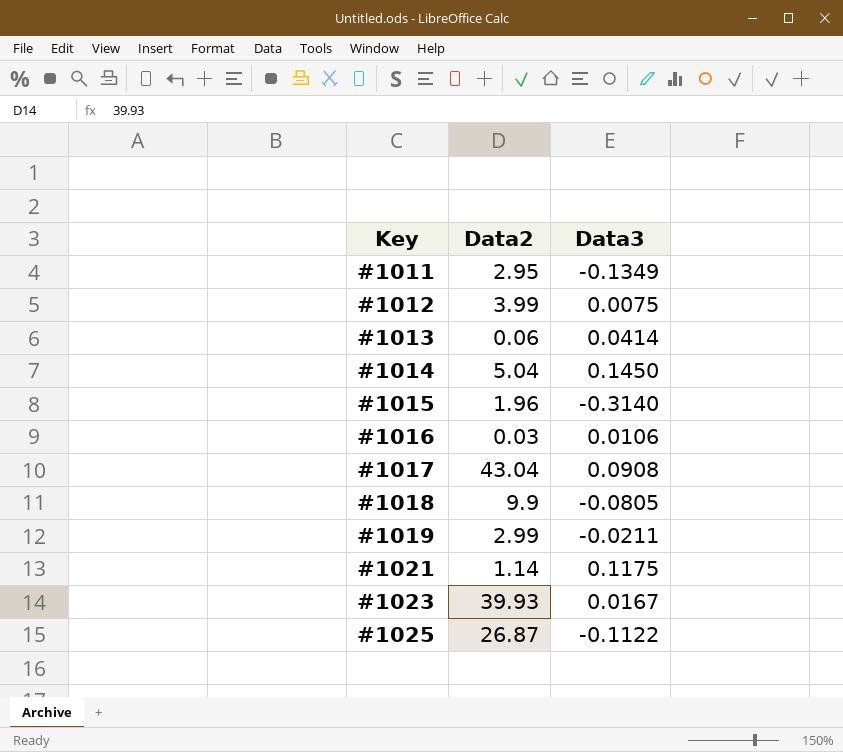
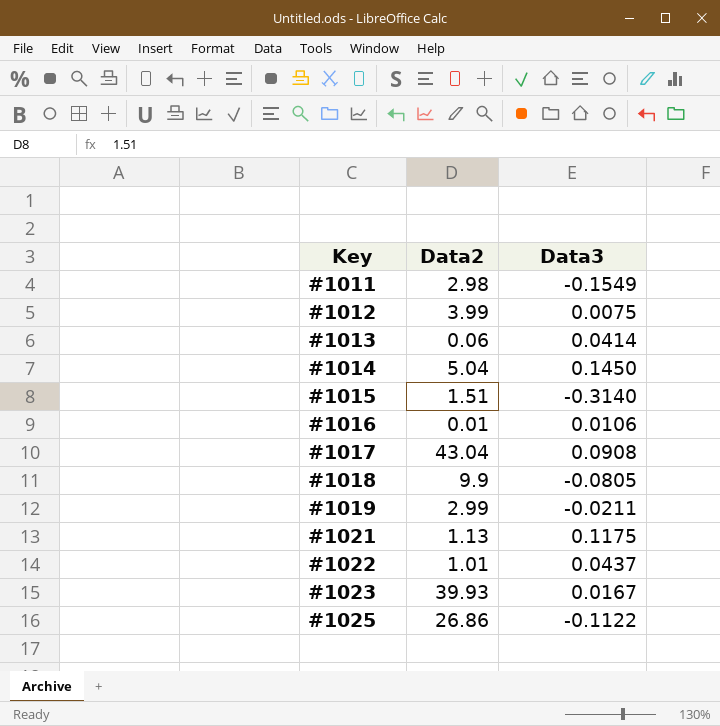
#1011 | Data2: 2.95 -> 2.98
#1011 | Data3: -0.1349 -> -0.1549
#1015 | Data2: 1.96 -> 1.51
#1016 | Data2: 0.03 -> 0.01
#1021 | Data2: 1.14 -> 1.13
row #1022: none -> 1.01 | 0.0437
#1025 | Data2: 26.87 -> 26.86

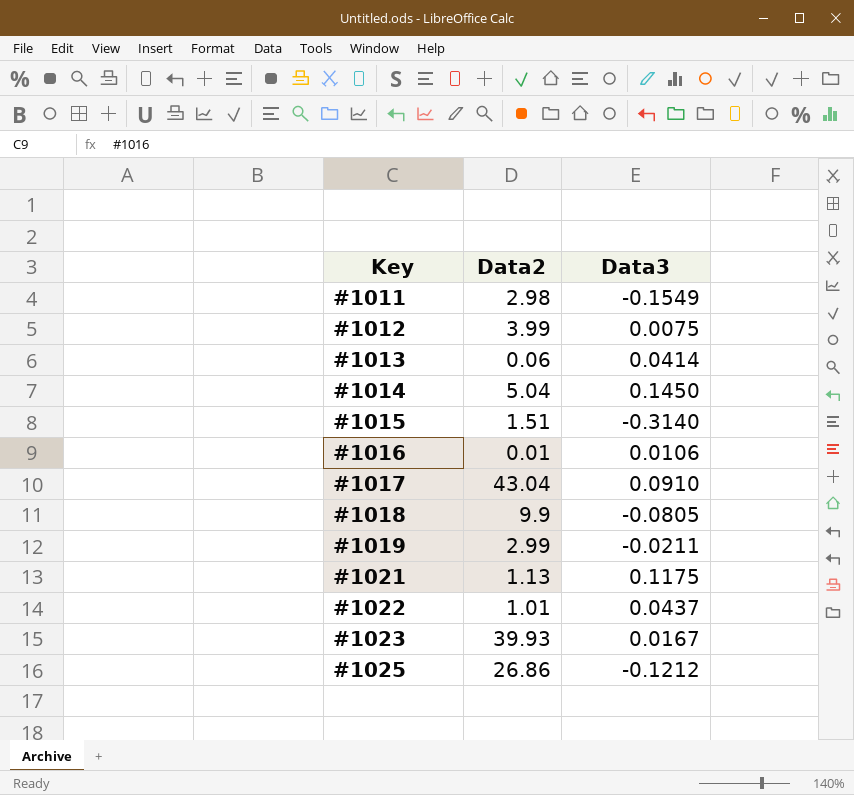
#1017 | Data3: 0.0908 -> 0.0910
#1025 | Data3: -0.1122 -> -0.1212

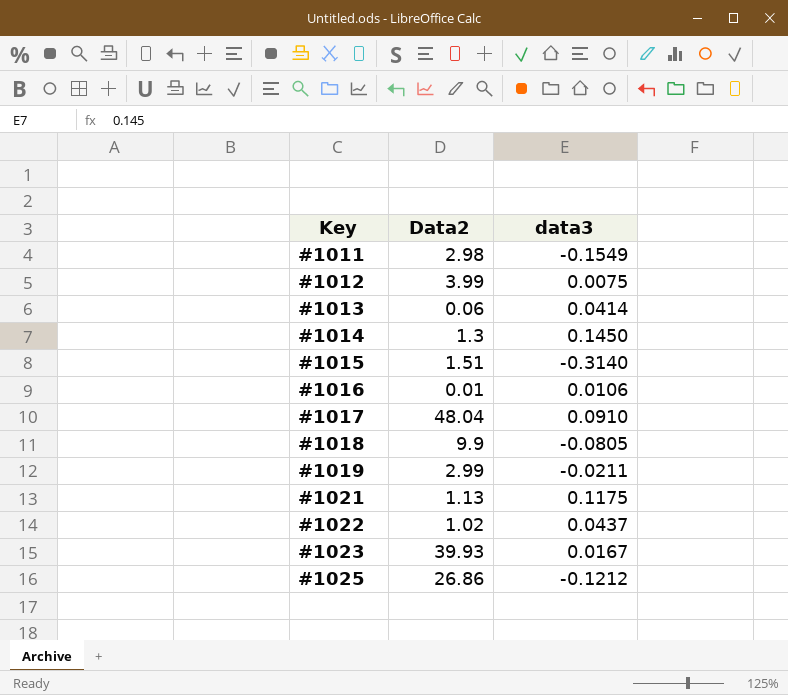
column name: Data3 -> data3
#1014 | Data2: 5.04 -> 1.3
#1017 | Data2: 43.04 -> 48.04
#1022 | Data2: 1.01 -> 1.02

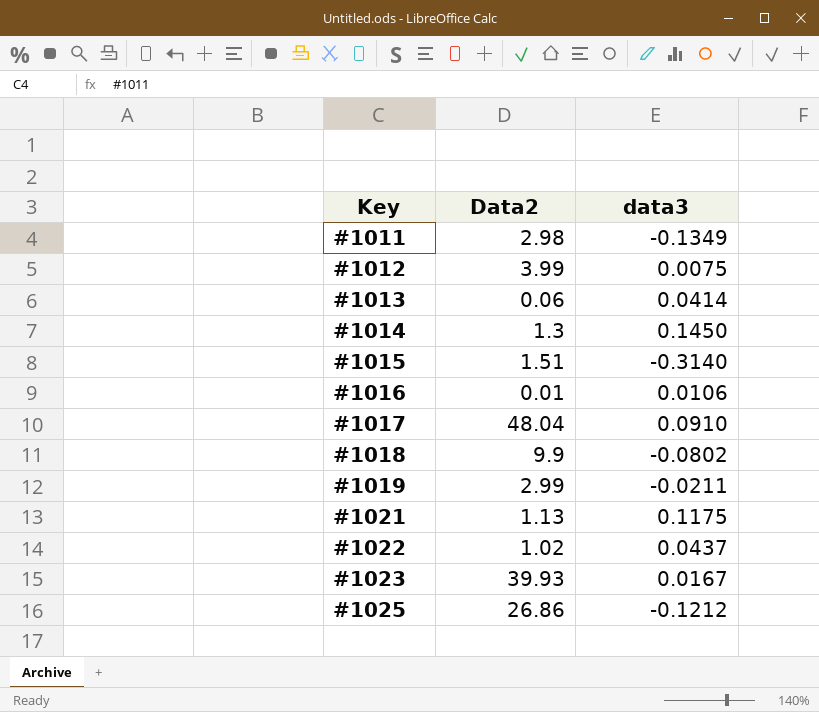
#1011 | data3: -0.1549 -> -0.1349
#1018 | data3: -0.0805 -> -0.0802

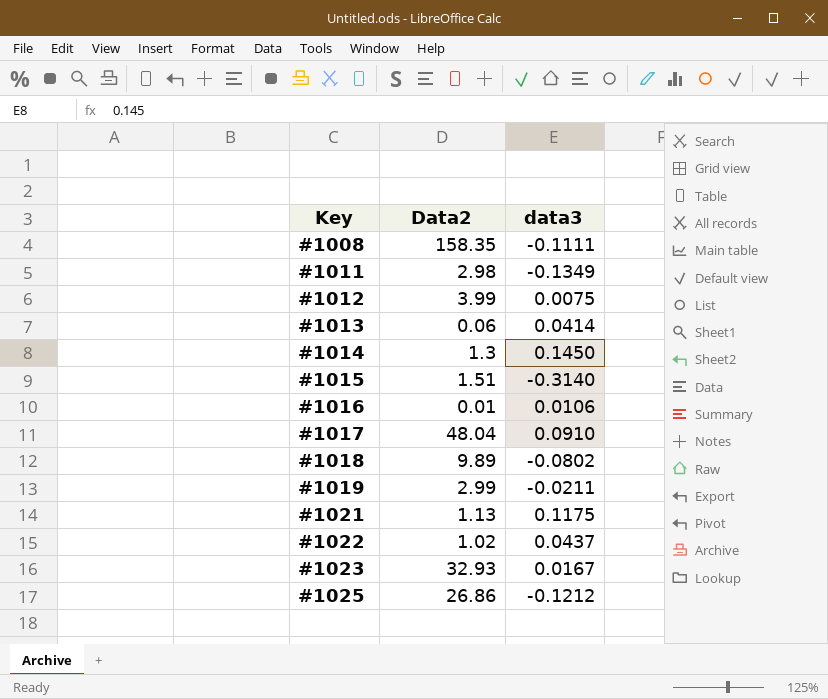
row #1008: none -> 158.35 | -0.1111
#1018 | Data2: 9.9 -> 9.89
#1023 | Data2: 39.93 -> 32.93

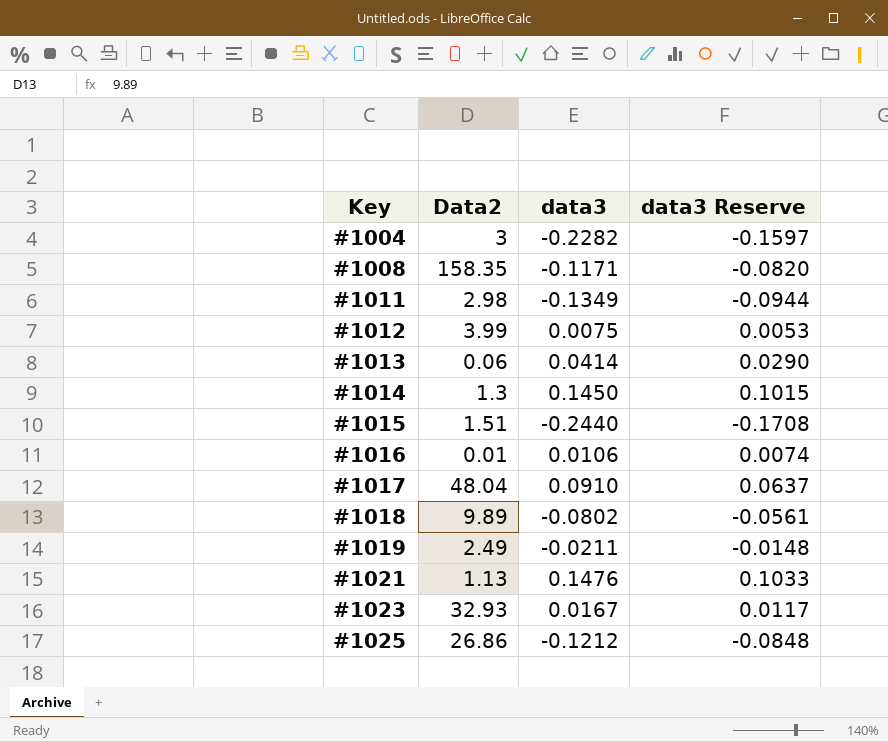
column data3 Reserve | formula: none -> [data3] * 0.7
row #1022: 1.02 | 0.0437 -> none
row #1004: none -> 3 | -0.2282 | -0.1597
#1008 | data3: -0.1111 -> -0.1171
#1015 | data3: -0.3140 -> -0.2440
#1019 | Data2: 2.99 -> 2.49
#1021 | data3: 0.1175 -> 0.1476

